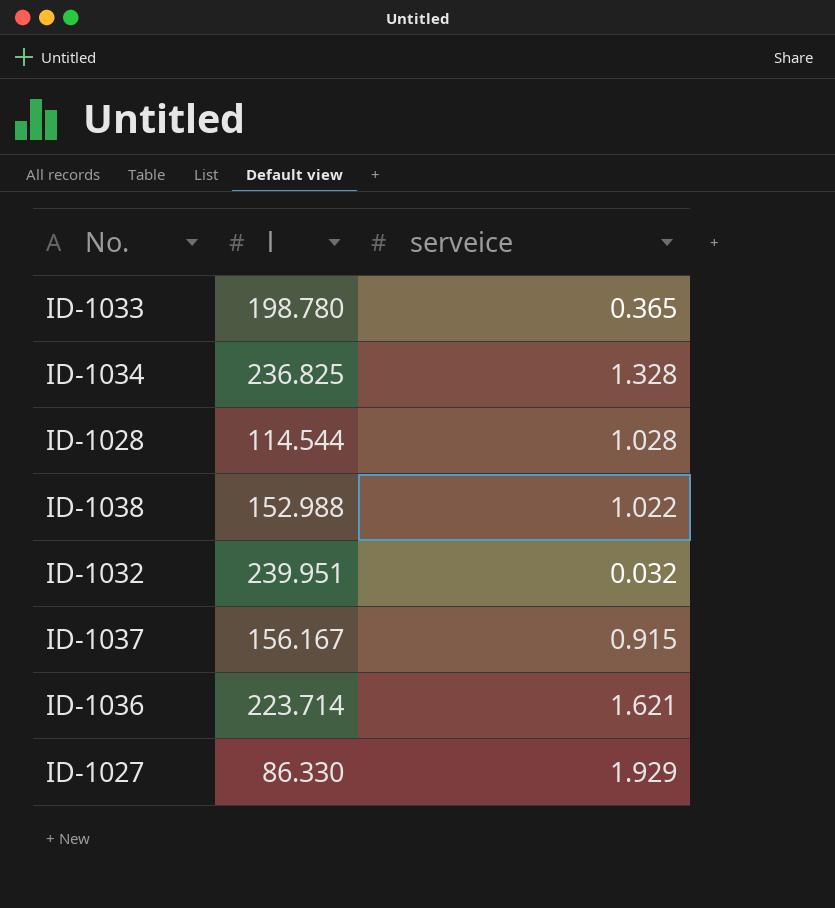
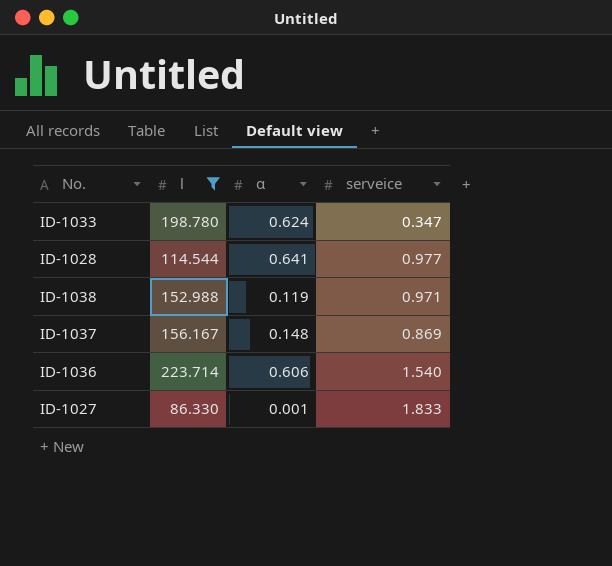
filter: none -> l <= 223.714
column α | position: none -> 3
ID-1033 | serveice: 0.365 -> 0.347
ID-1028 | serveice: 1.028 -> 0.977
ID-1038 | serveice: 1.022 -> 0.971
ID-1037 | serveice: 0.915 -> 0.869
ID-1036 | serveice: 1.621 -> 1.540
ID-1027 | serveice: 1.929 -> 1.833

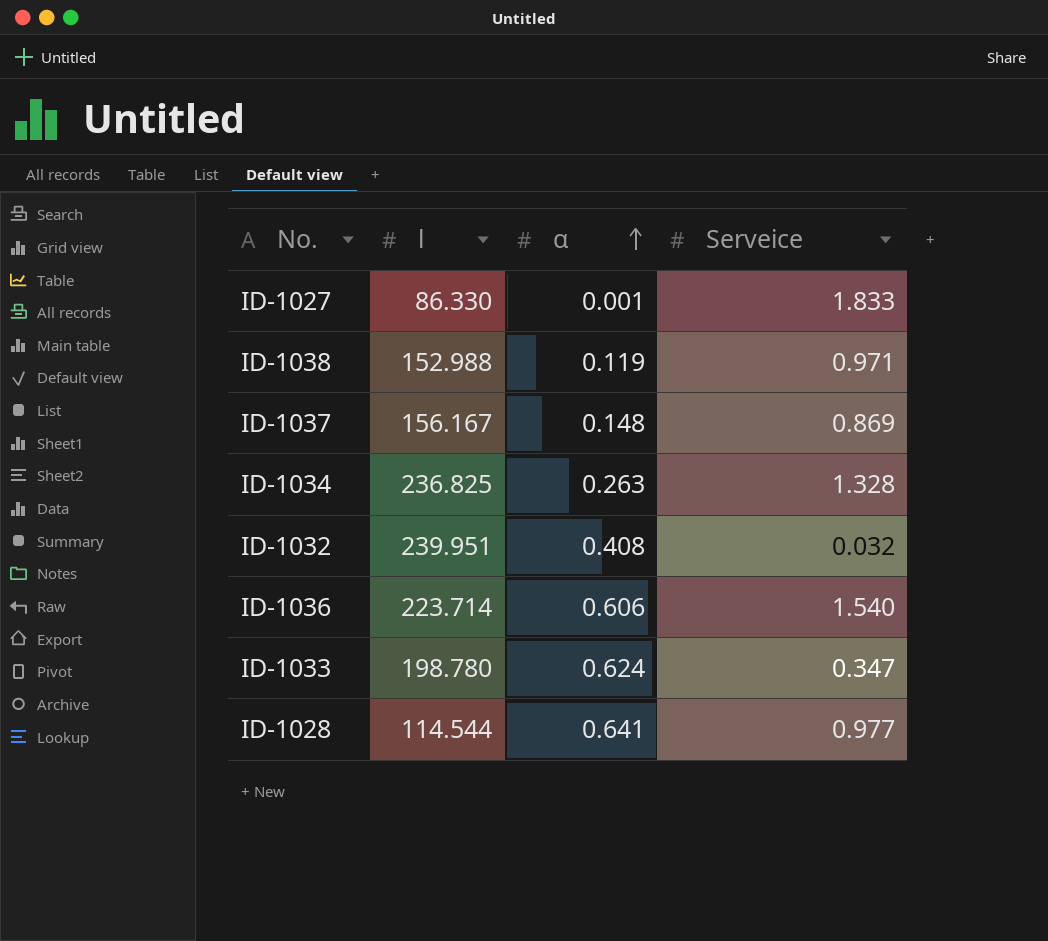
filter: l <= 223.714 -> none
row order: none -> α ascending
column name: serveice -> Serveice

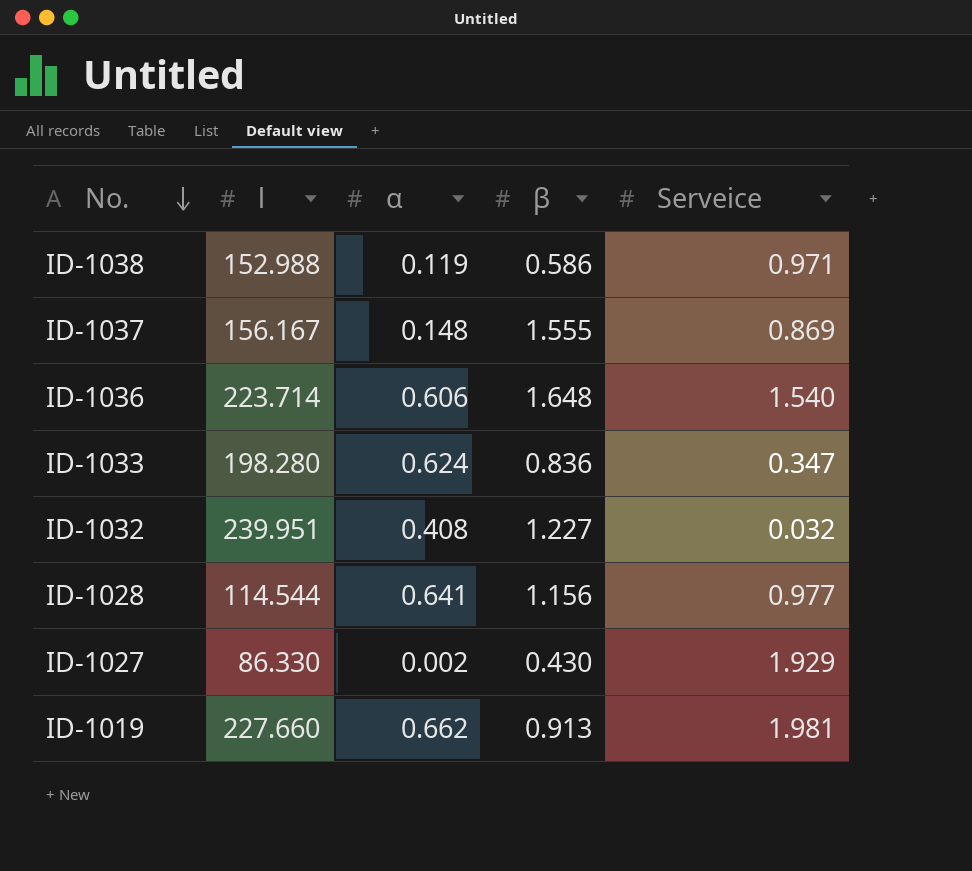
row order: α ascending -> No. descending
column β | position: none -> 4
row ID-1034: 236.825 | 0.263 | 1.328 -> none
ID-1033 | l: 198.780 -> 198.280
ID-1027 | α: 0.001 -> 0.002
ID-1027 | Serveice: 1.833 -> 1.929
row ID-1019: none -> 227.660 | 0.662 | 0.913 | 1.981

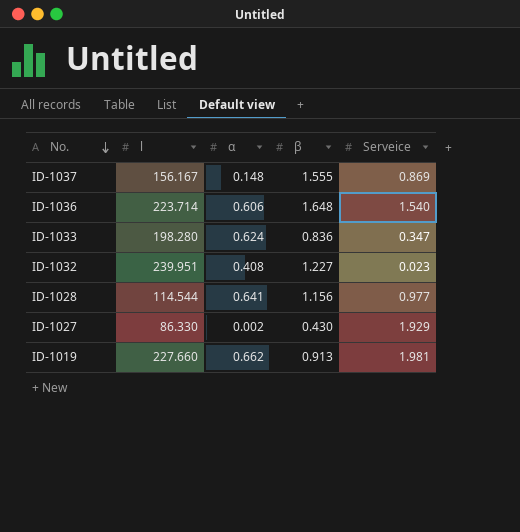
row ID-1038: 152.988 | 0.119 | 0.586 | 0.971 -> none
ID-1032 | Serveice: 0.032 -> 0.023

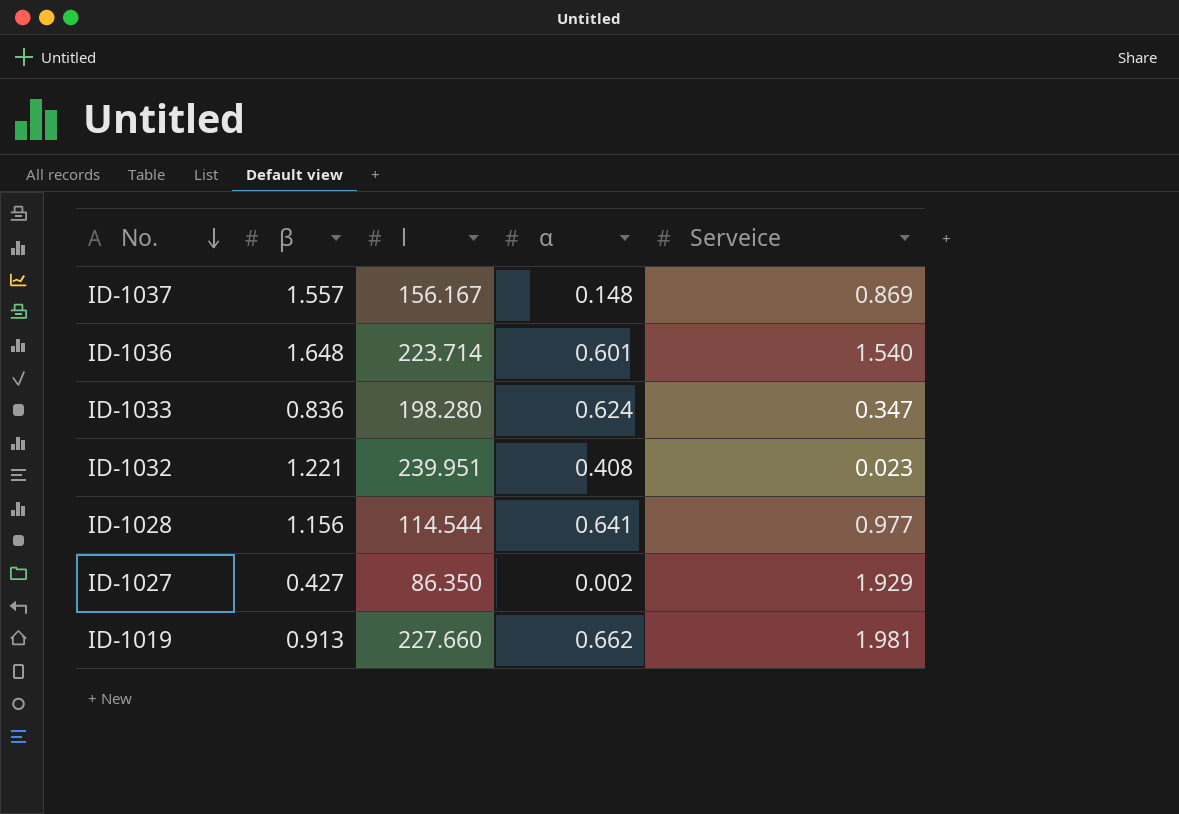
column β | position: 4 -> 2
ID-1037 | β: 1.555 -> 1.557
ID-1036 | α: 0.606 -> 0.601
ID-1032 | β: 1.227 -> 1.221
ID-1027 | β: 0.430 -> 0.427
ID-1027 | l: 86.330 -> 86.350

